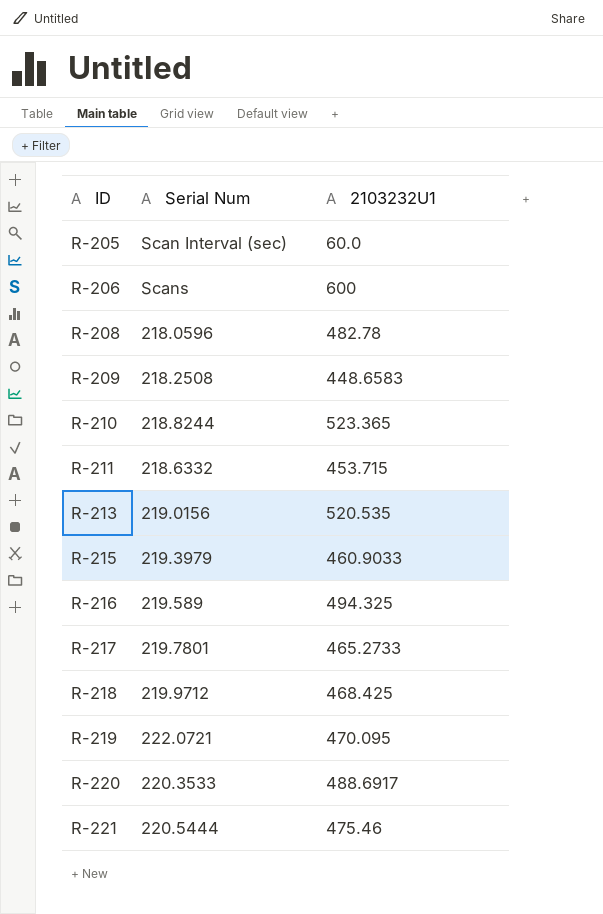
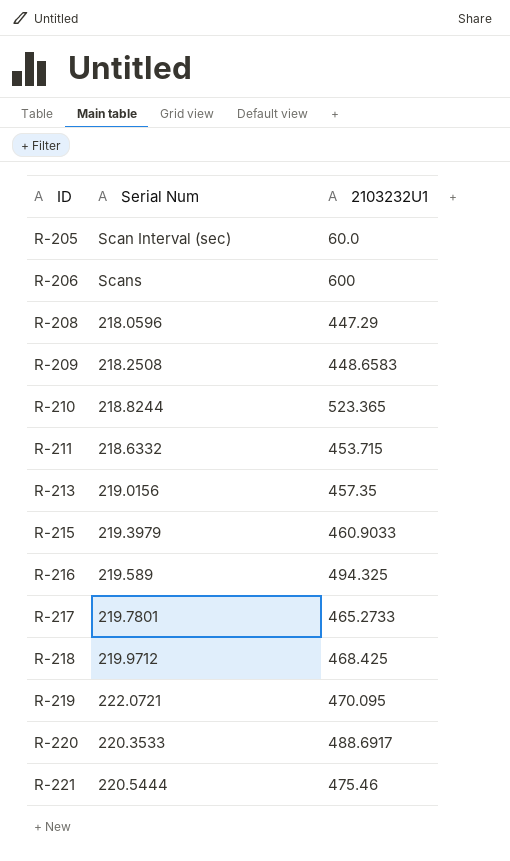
R-208 | 2103232U1: 482.78 -> 447.29
R-213 | 2103232U1: 520.535 -> 457.35

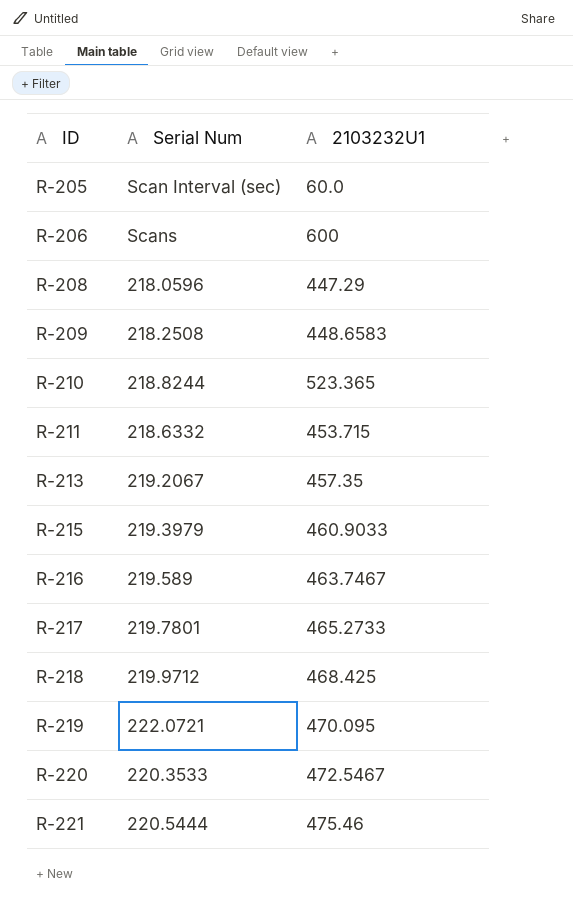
R-213 | Serial Num: 219.0156 -> 219.2067
R-216 | 2103232U1: 494.325 -> 463.7467
R-220 | 2103232U1: 488.6917 -> 472.5467

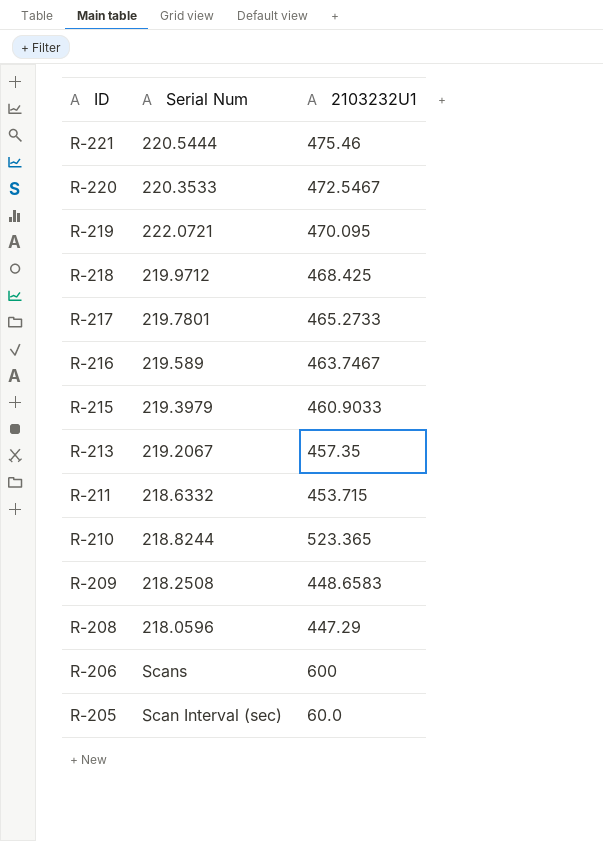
row order: ID ascending -> ID descending

